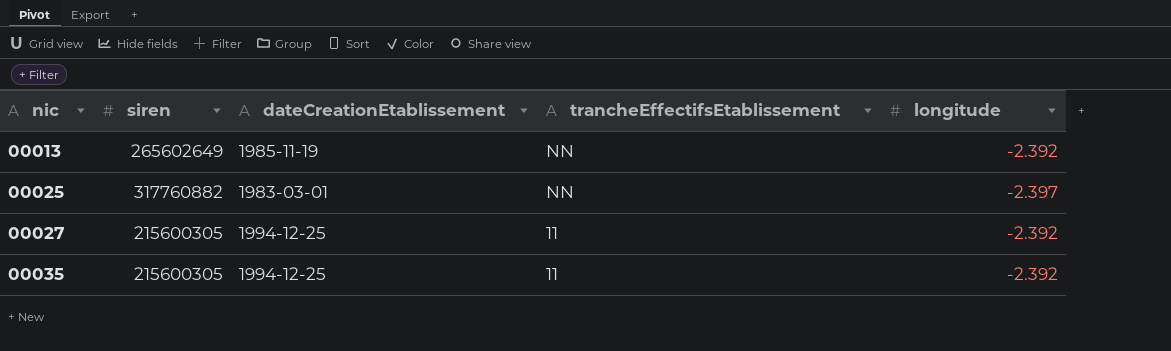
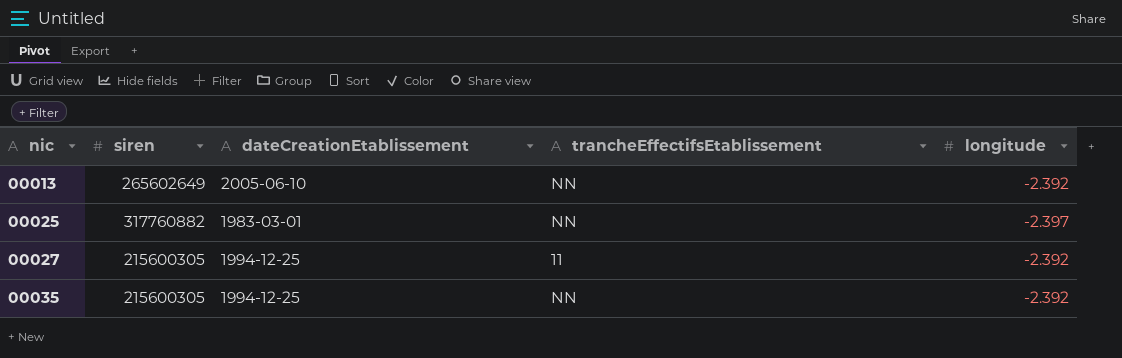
00013 | dateCreationEtablissement: 1985-11-19 -> 2005-06-10
00035 | trancheEffectifsEtablissement: 11 -> NN

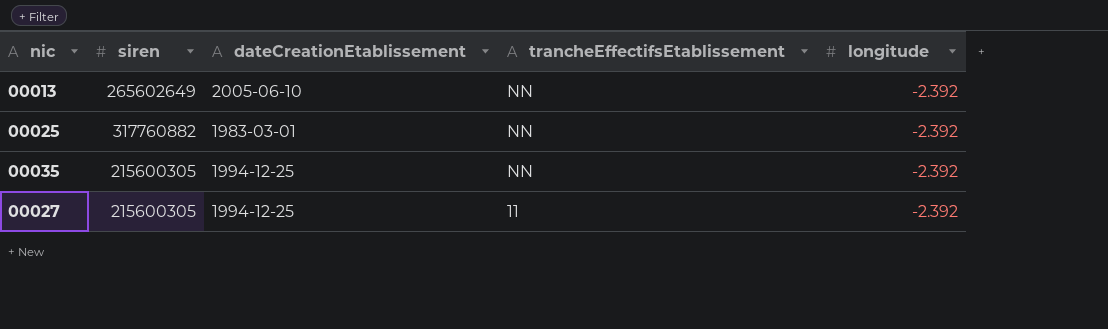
row order: nic ascending -> trancheEffectifsEtablissement descending
00025 | longitude: -2.397 -> -2.392

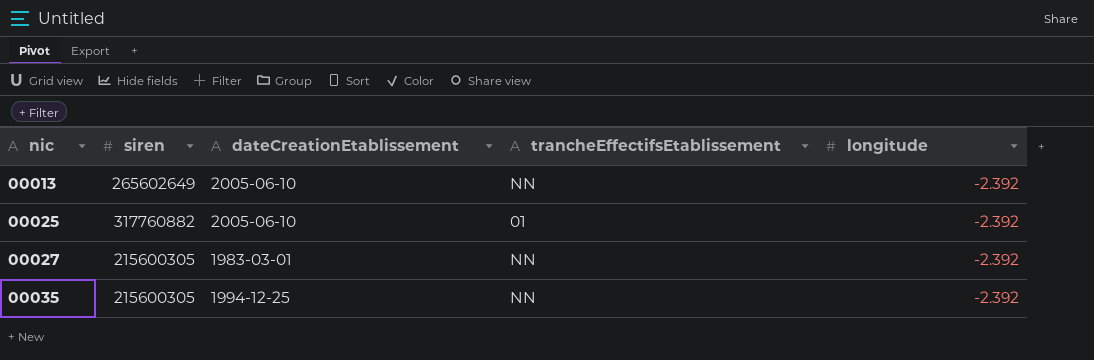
row order: trancheEffectifsEtablissement descending -> nic ascending
00025 | dateCreationEtablissement: 1983-03-01 -> 2005-06-10
00025 | trancheEffectifsEtablissement: NN -> 01
00027 | dateCreationEtablissement: 1994-12-25 -> 1983-03-01
00027 | trancheEffectifsEtablissement: 11 -> NN

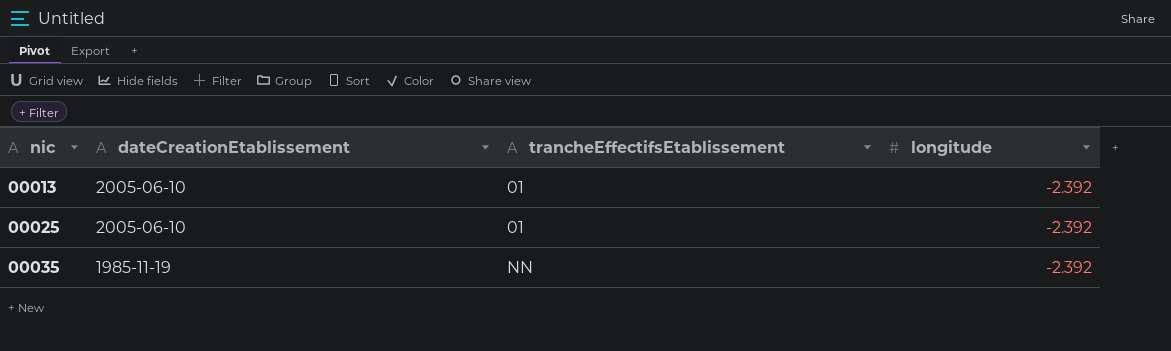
column siren | position: 2 -> none
row 00027: 215600305 | 1983-03-01 | NN | -2.392 -> none
00013 | trancheEffectifsEtablissement: NN -> 01
00035 | dateCreationEtablissement: 1994-12-25 -> 1985-11-19

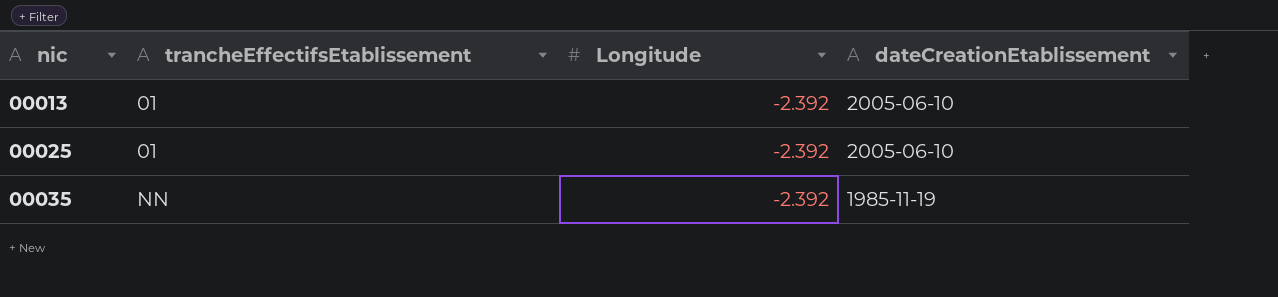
column name: longitude -> Longitude
column dateCreationEtablissement | position: 2 -> 4

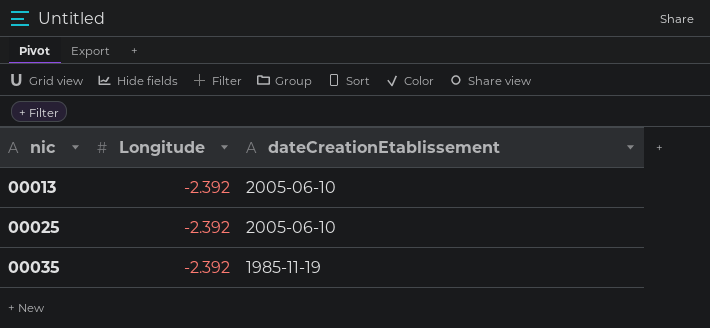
column trancheEffectifsEtablissement | position: 2 -> none

